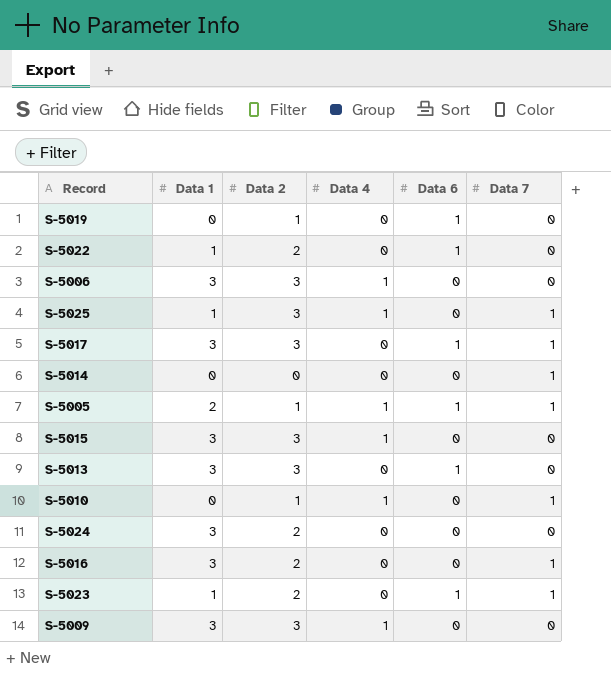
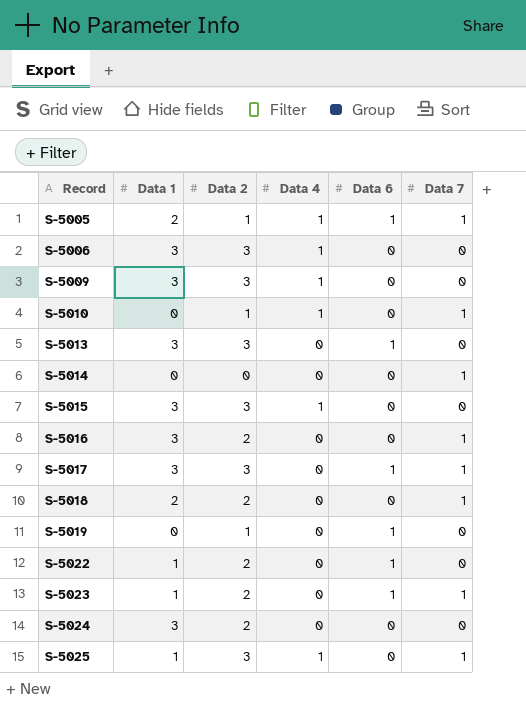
row order: none -> Record ascending
row S-5018: none -> 2 | 2 | 0 | 0 | 1

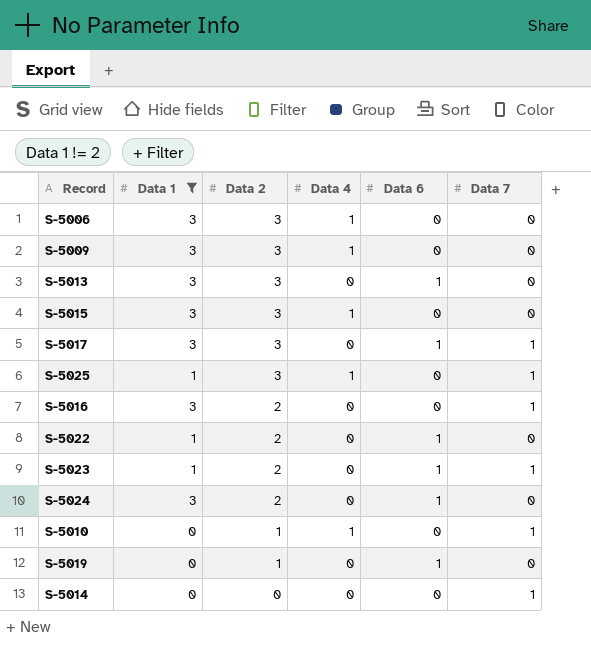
filter: none -> Data 1 != 2
row order: Record ascending -> Data 2 descending
S-5024 | Data 6: 0 -> 1

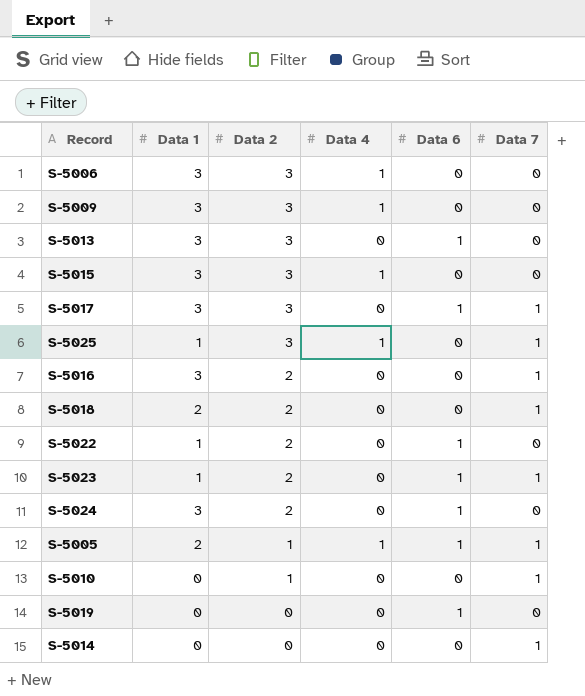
filter: Data 1 != 2 -> none
S-5010 | Data 4: 1 -> 0
S-5019 | Data 2: 1 -> 0

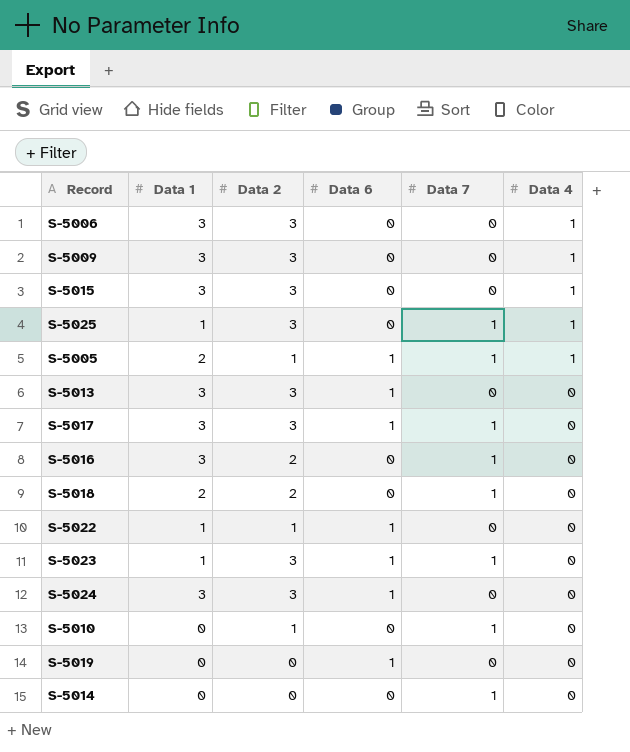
row order: Data 2 descending -> Data 4 descending
column Data 4 | position: 4 -> 6
S-5022 | Data 2: 2 -> 1
S-5023 | Data 2: 2 -> 3
S-5024 | Data 2: 2 -> 3

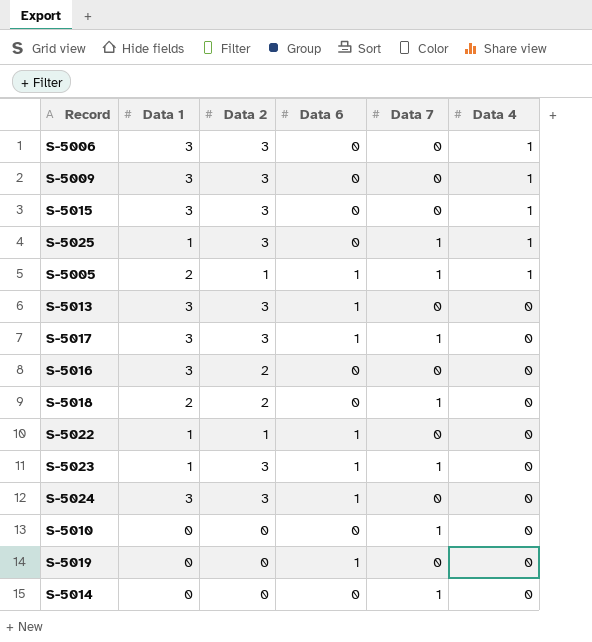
S-5016 | Data 7: 1 -> 0
S-5010 | Data 2: 1 -> 0

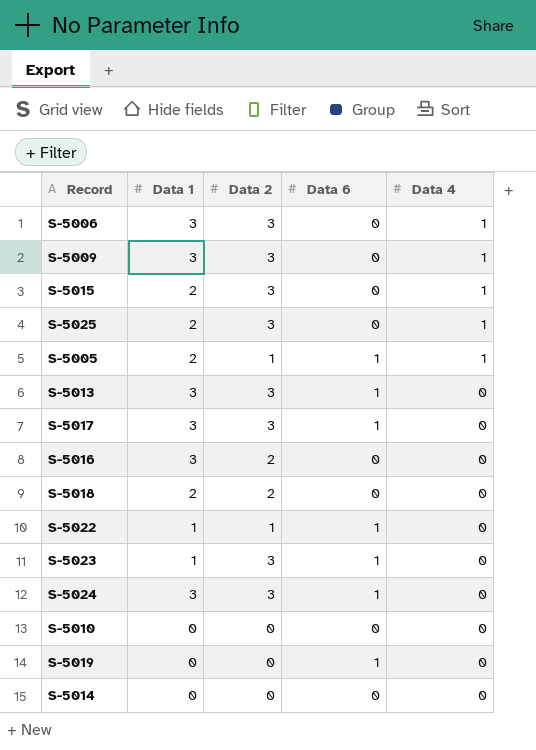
column Data 7 | position: 5 -> none
S-5015 | Data 1: 3 -> 2
S-5025 | Data 1: 1 -> 2

